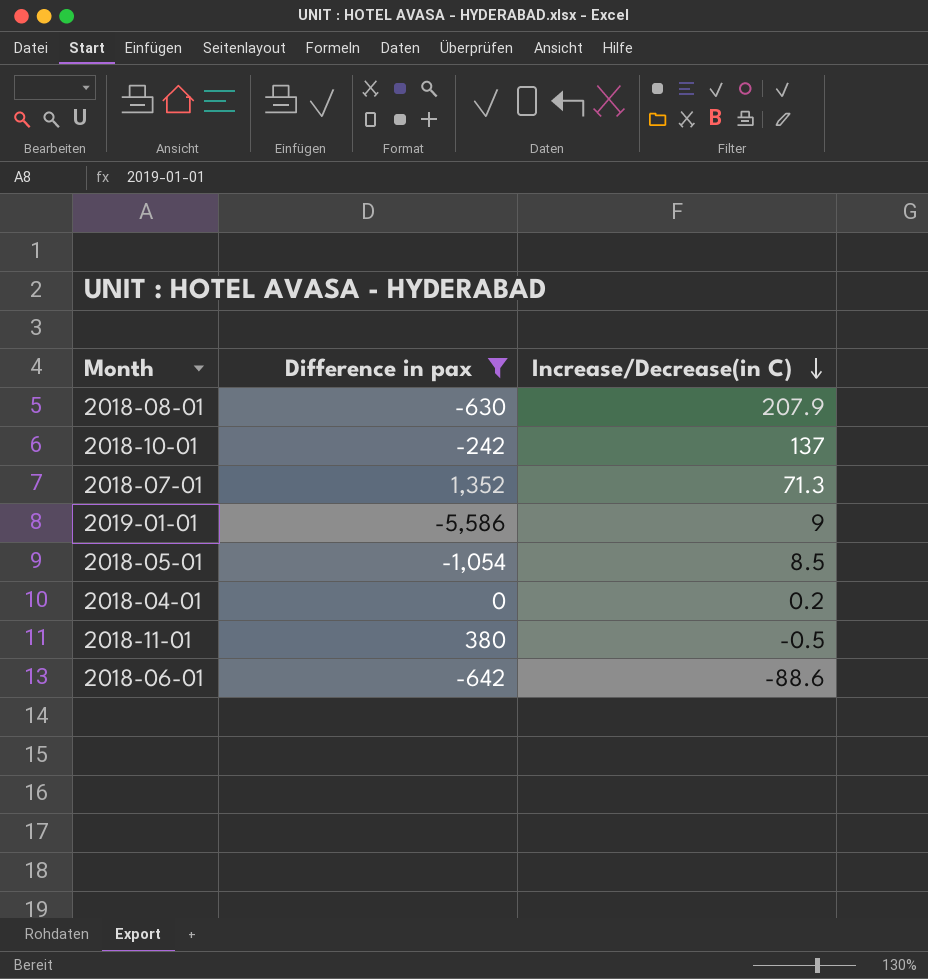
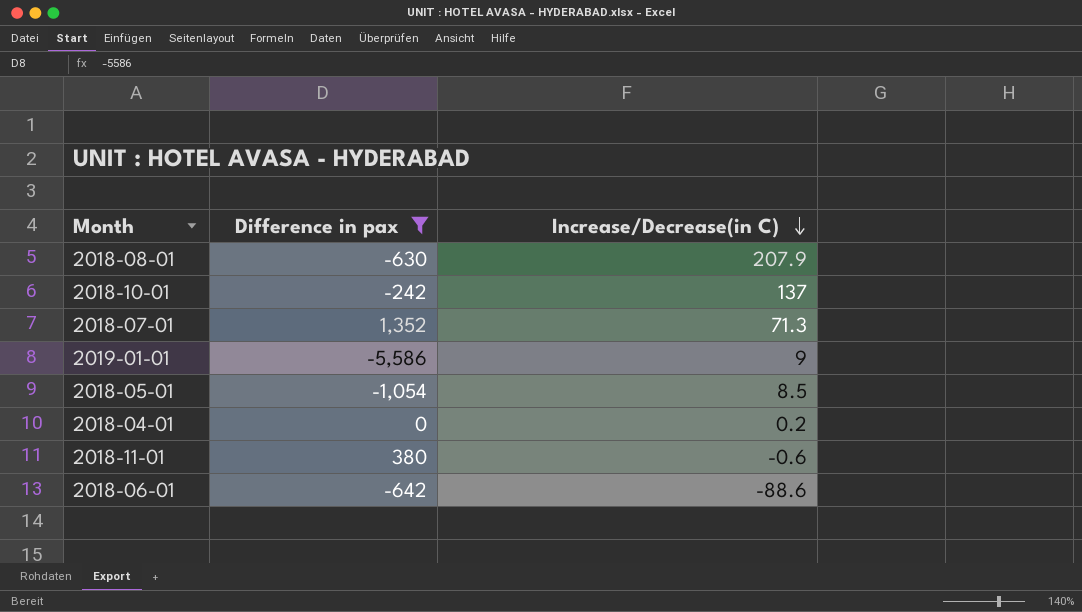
2018-11-01 | Increase/Decrease(in C): -0.5 -> -0.6

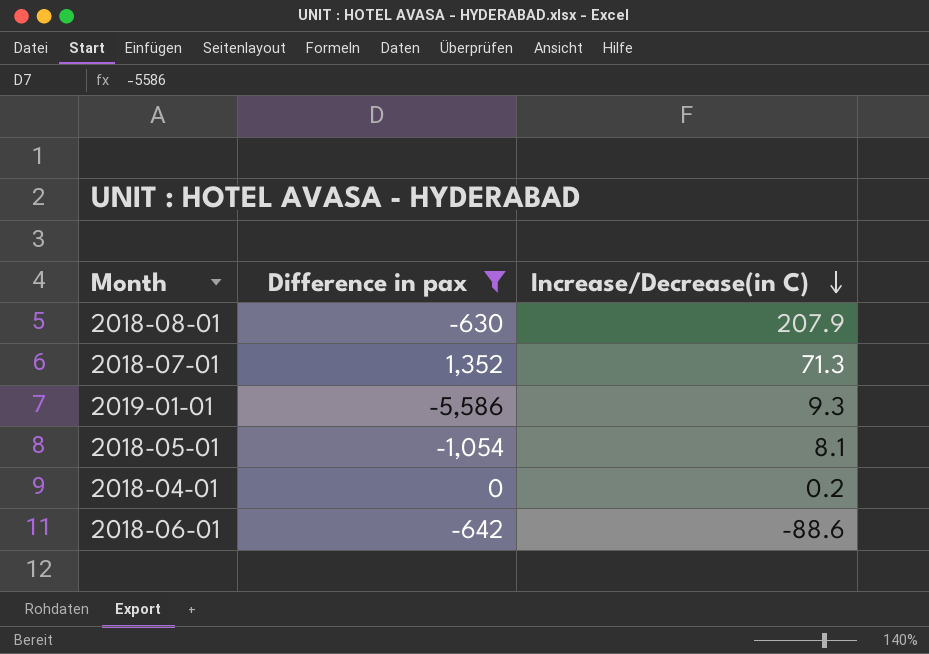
row 2018-10-01: -242 | 137 -> none
row 2018-11-01: 380 | -0.6 -> none
2019-01-01 | Increase/Decrease(in C): 9 -> 9.3
2018-05-01 | Increase/Decrease(in C): 8.5 -> 8.1

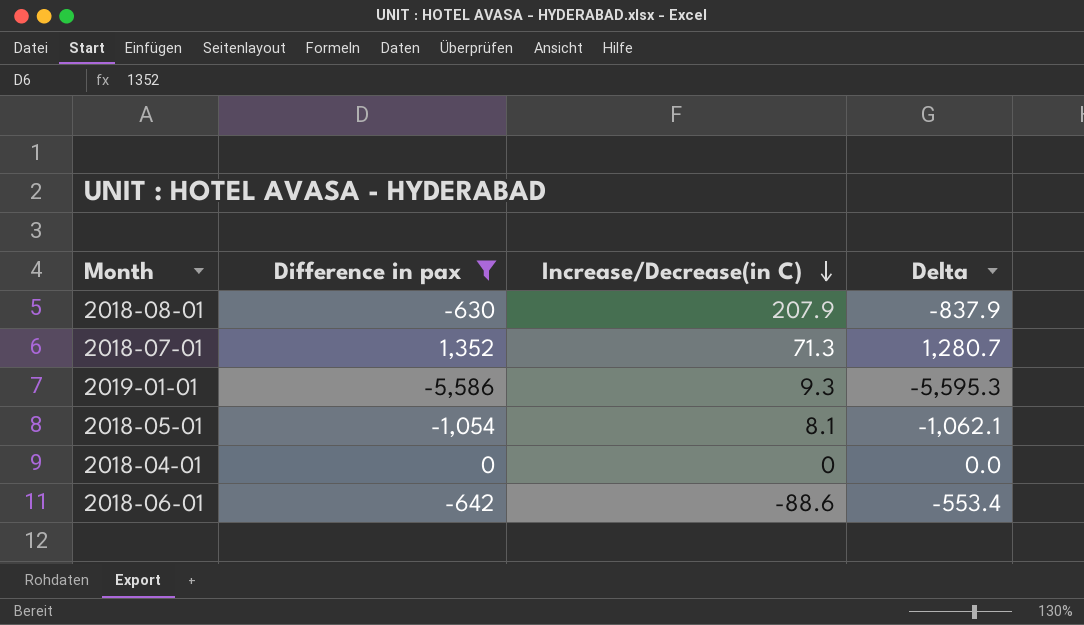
column Delta | formula: none -> [Difference in pax] - [Increase/Decrease(in C)]
2018-04-01 | Increase/Decrease(in C): 0.2 -> 0

